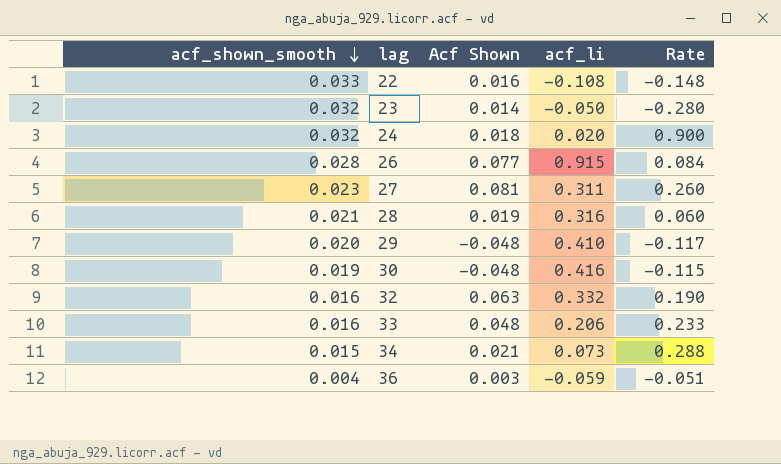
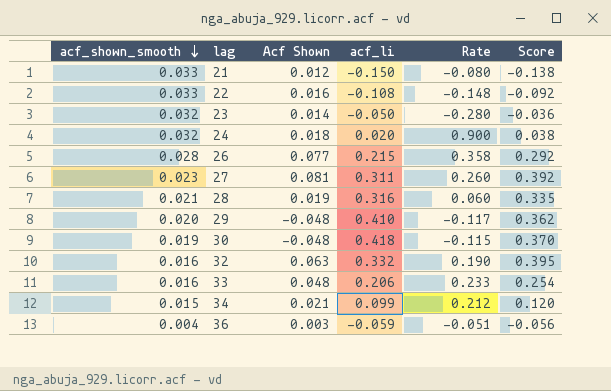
column Score | formula: none -> [Acf Shown] + [acf_li]
row 21: none -> 0.033 | 0.012 | -0.150 | -0.080 | -0.138
26 | acf_li: 0.915 -> 0.215
26 | Rate: 0.084 -> 0.358
30 | acf_li: 0.416 -> 0.418
34 | acf_li: 0.073 -> 0.099
34 | Rate: 0.288 -> 0.212

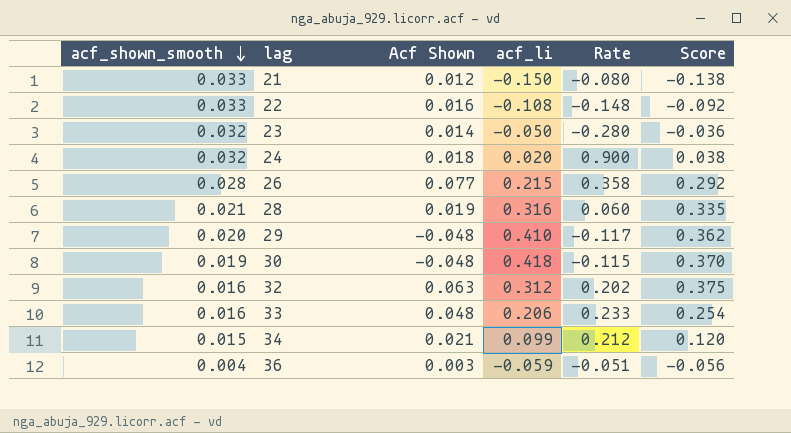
row 27: 0.023 | 0.081 | 0.311 | 0.260 | 0.392 -> none
32 | acf_li: 0.332 -> 0.312
32 | Rate: 0.190 -> 0.202
32 | Score: 0.395 -> 0.375

